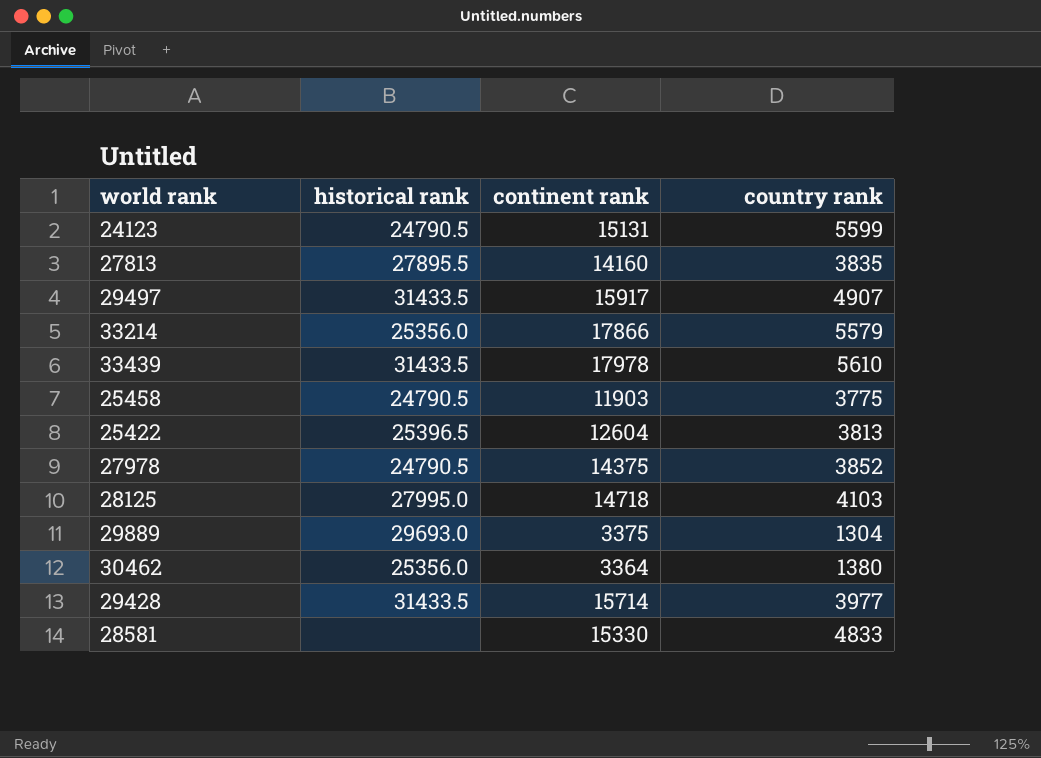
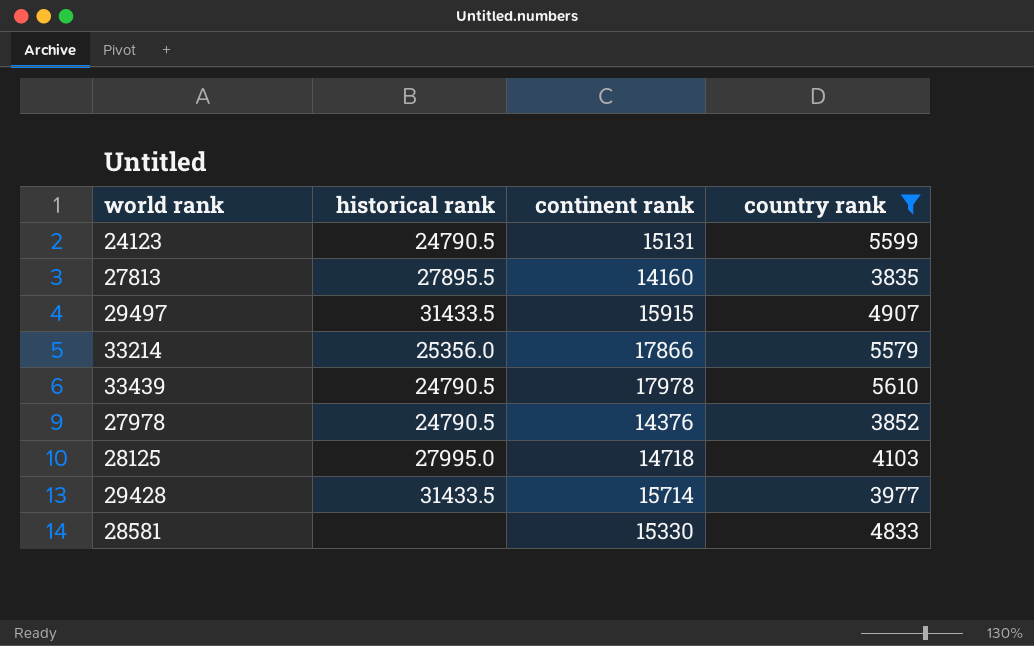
filter: none -> country rank >= 3835
29497 | continent rank: 15917 -> 15915
33439 | historical rank: 31433.5 -> 24790.5
27978 | continent rank: 14375 -> 14376

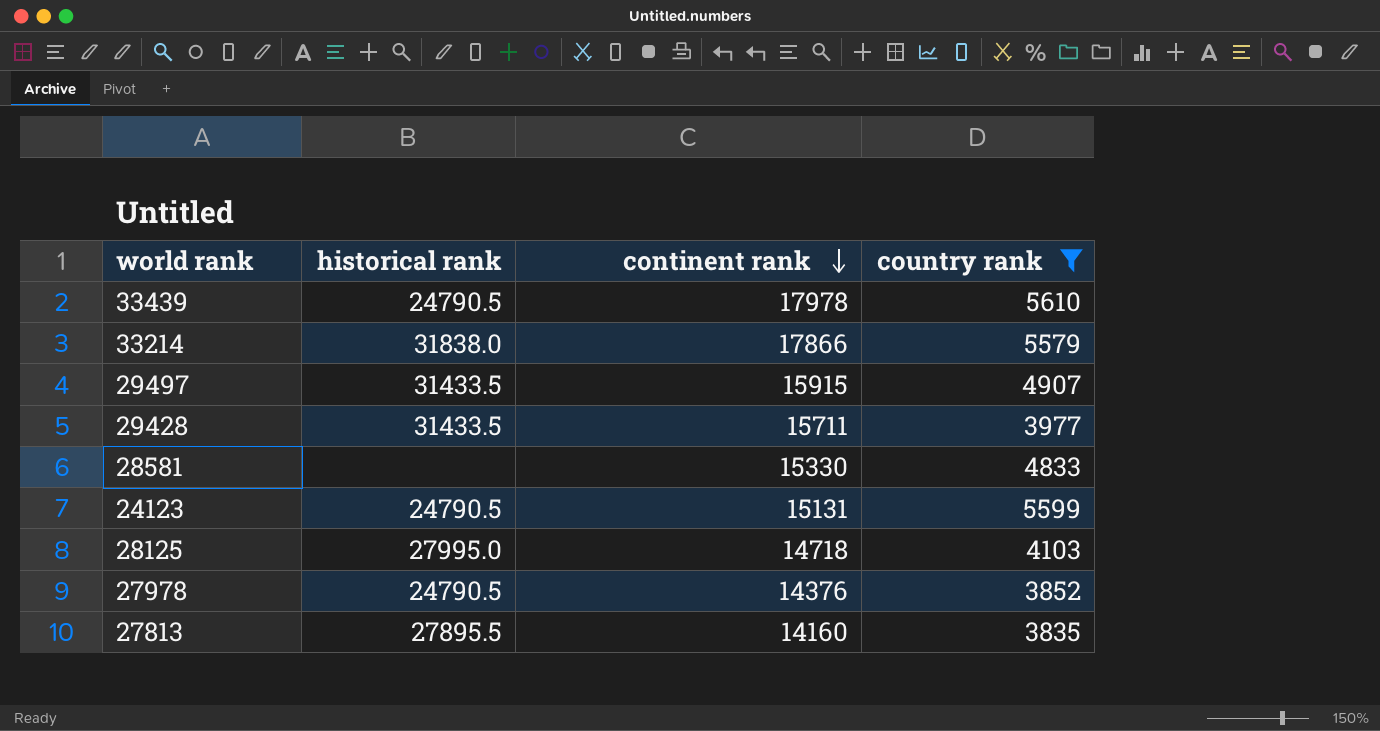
row order: none -> continent rank descending
33214 | historical rank: 25356.0 -> 31838.0
29428 | continent rank: 15714 -> 15711

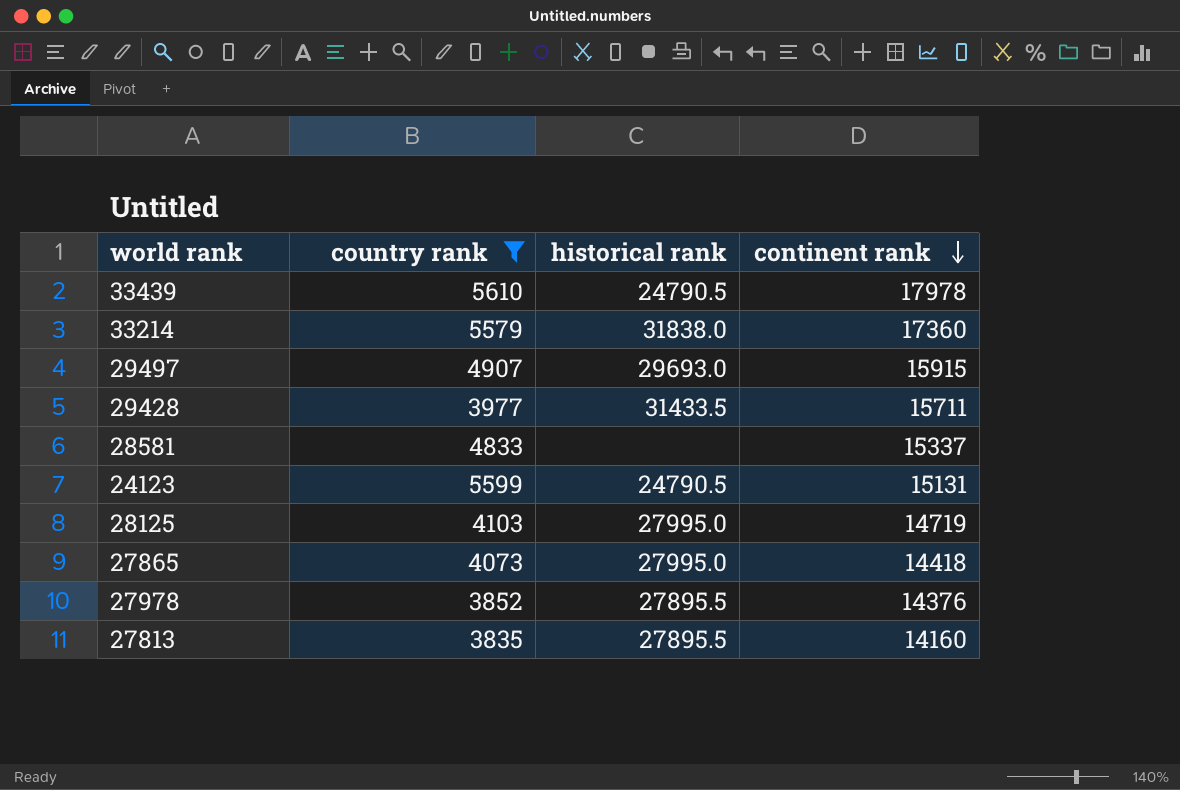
column country rank | position: 4 -> 2
33214 | continent rank: 17866 -> 17360
29497 | historical rank: 31433.5 -> 29693.0
28581 | continent rank: 15330 -> 15337
28125 | continent rank: 14718 -> 14719
row 27865: none -> 4073 | 27995.0 | 14418
27978 | historical rank: 24790.5 -> 27895.5

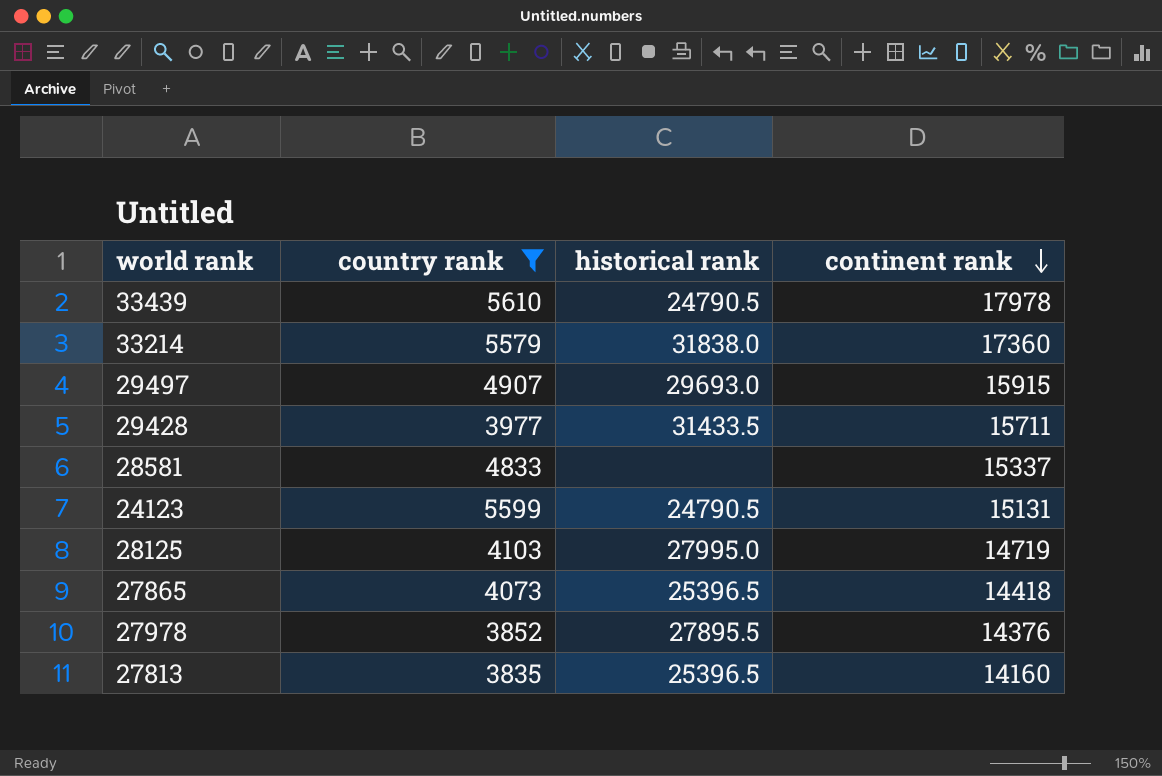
27865 | historical rank: 27995.0 -> 25396.5
27813 | historical rank: 27895.5 -> 25396.5

